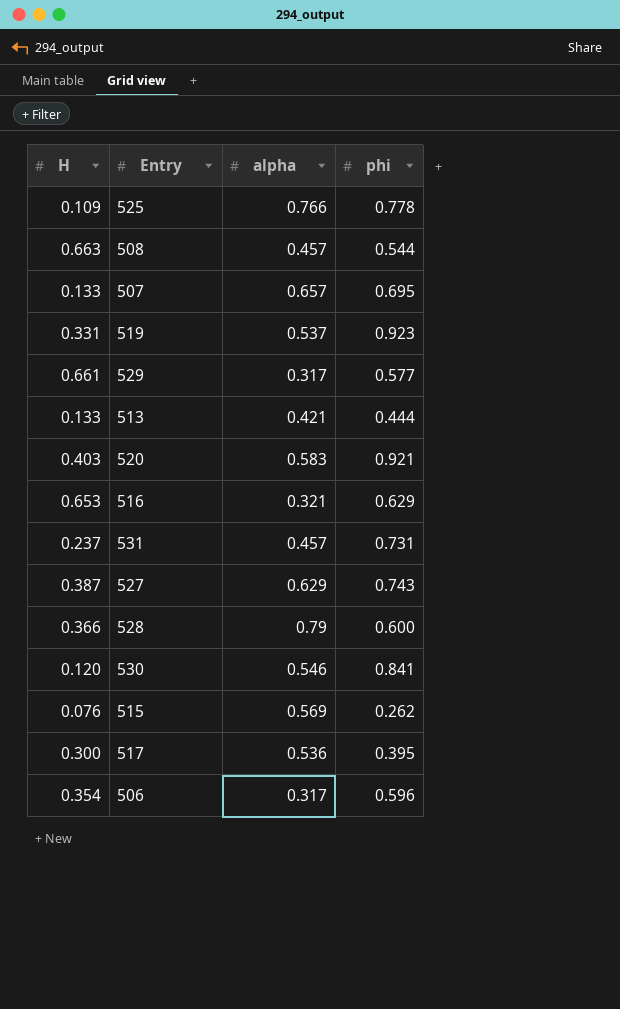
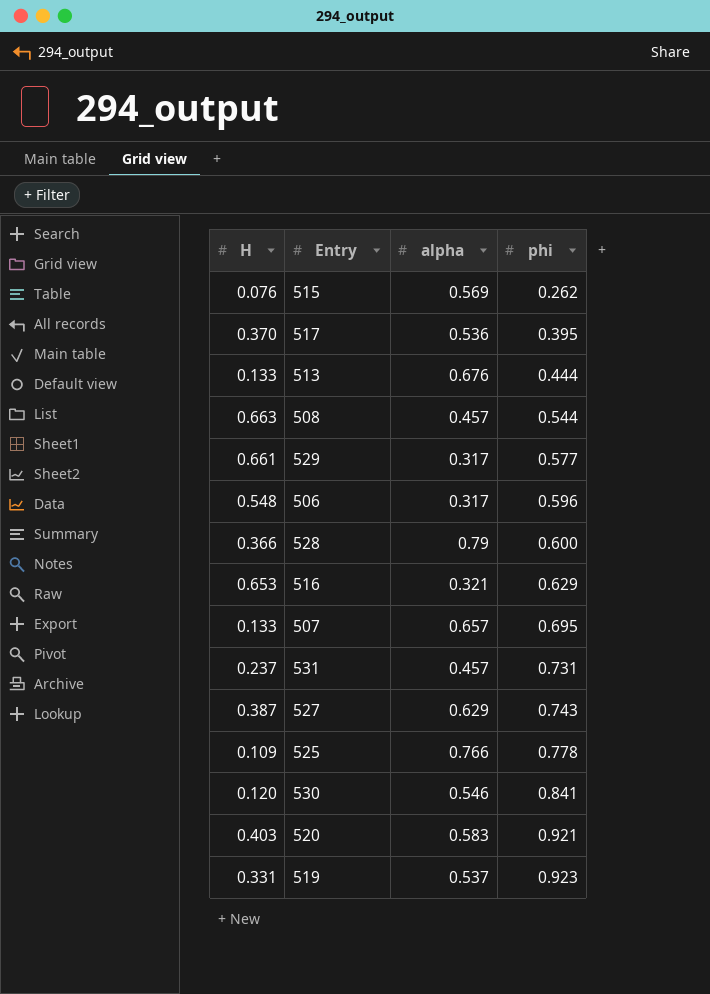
row order: none -> phi ascending
517 | H: 0.300 -> 0.370
513 | alpha: 0.421 -> 0.676
506 | H: 0.354 -> 0.548

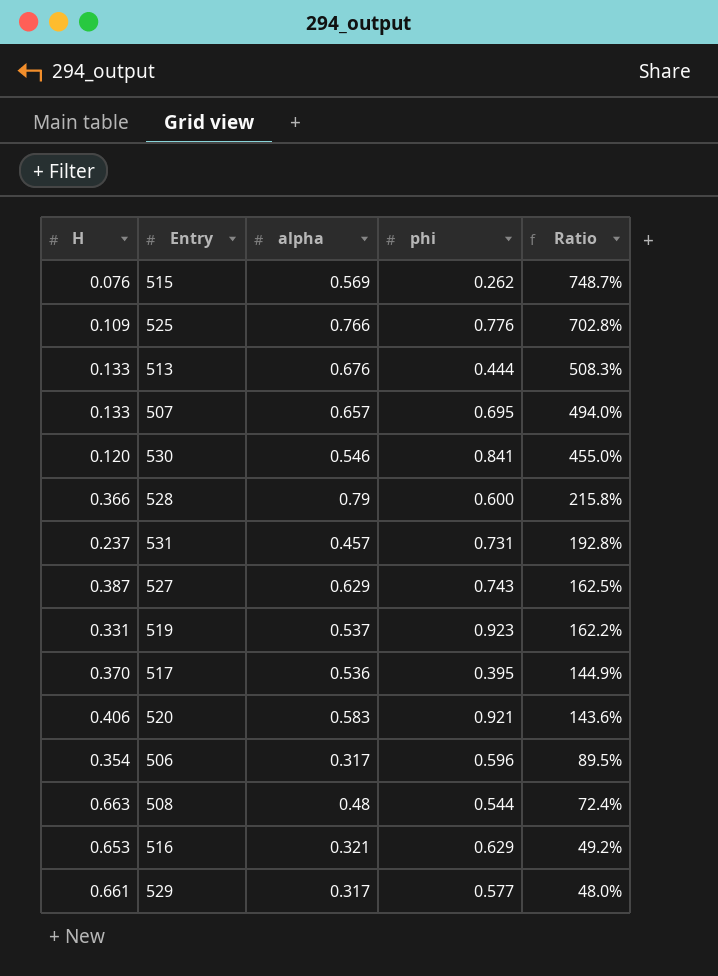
row order: phi ascending -> Ratio descending
column Ratio | formula: none -> [alpha] / [H]
525 | phi: 0.778 -> 0.776
520 | H: 0.403 -> 0.406
506 | H: 0.548 -> 0.354
508 | alpha: 0.457 -> 0.48

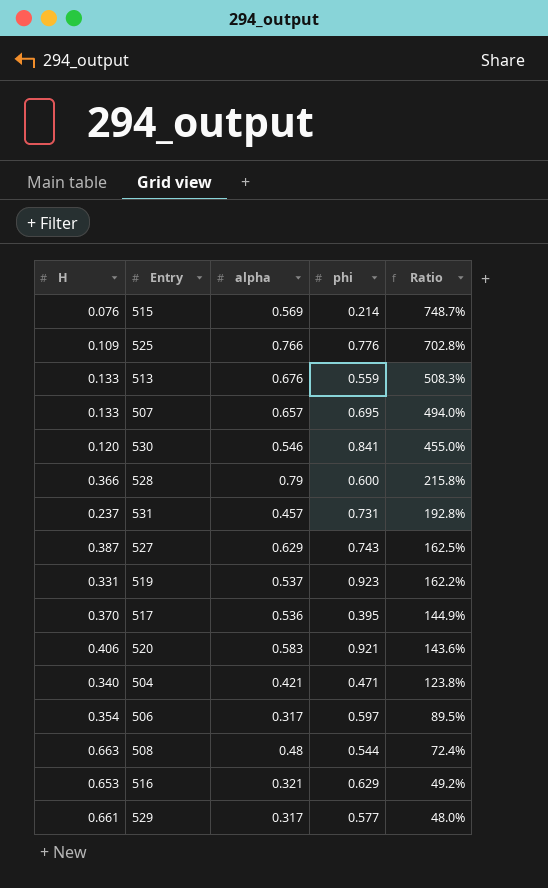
515 | phi: 0.262 -> 0.214
513 | phi: 0.444 -> 0.559
row 504: none -> 0.340 | 0.421 | 0.471 | 123.8%
506 | phi: 0.596 -> 0.597

